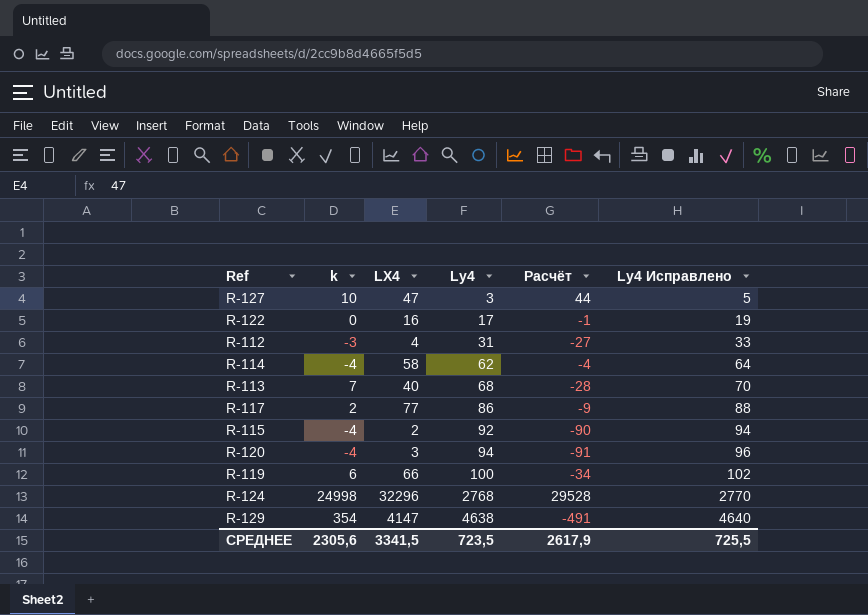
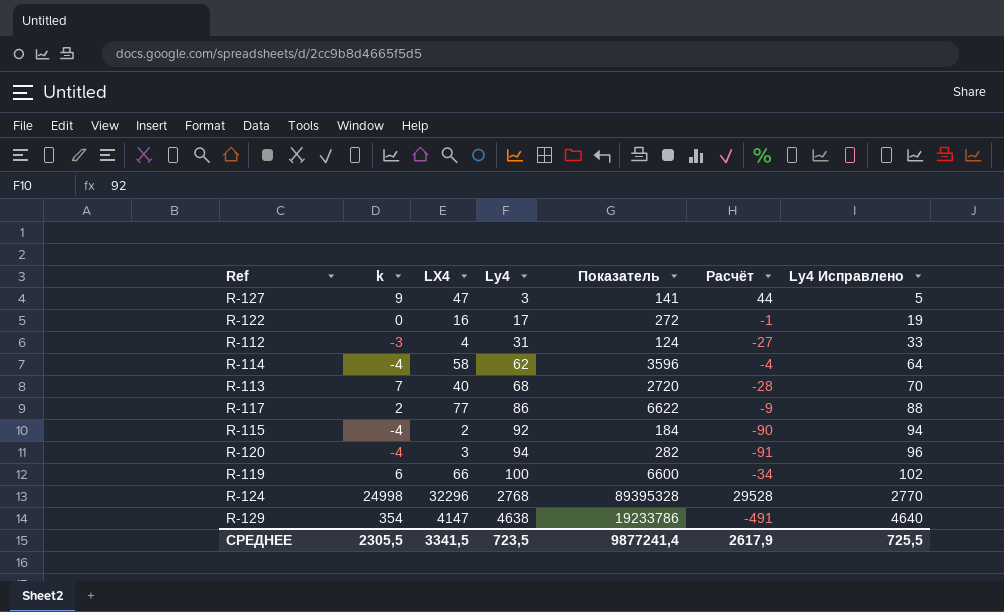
column Показатель | formula: none -> [LX4] * [Ly4]
R-127 | k: 10 -> 9
СРЕДНЕЕ | k: 2305,6 -> 2305,5

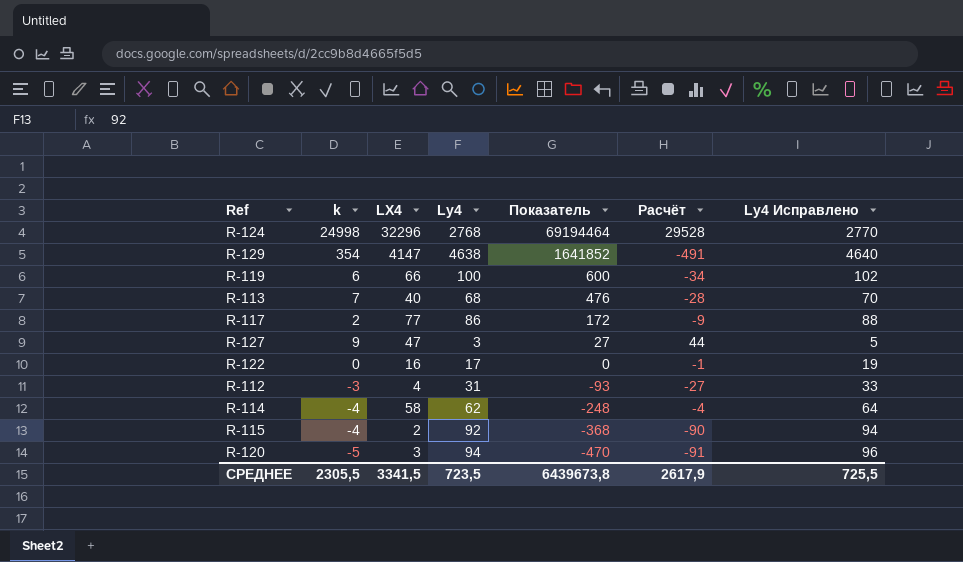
row order: Ly4 ascending -> Показатель descending
column Показатель | formula: [LX4] * [Ly4] -> [k] * [Ly4]
R-120 | k: -4 -> -5
СРЕДНЕЕ | Показатель: 9877241,4 -> 6439673,8

